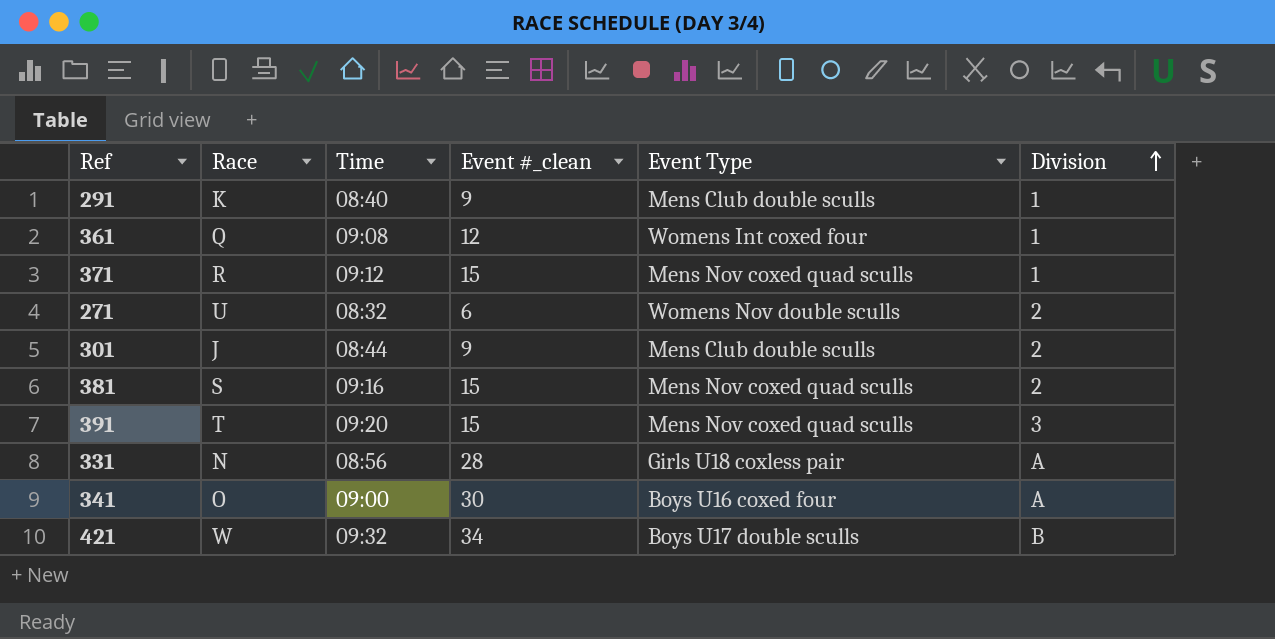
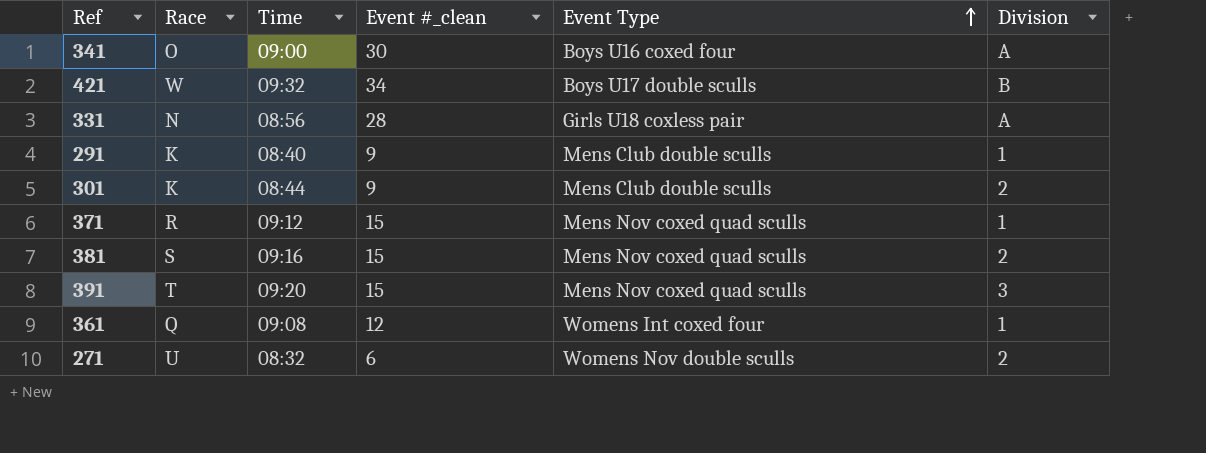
row order: Division ascending -> Event Type ascending
301 | Race: J -> K

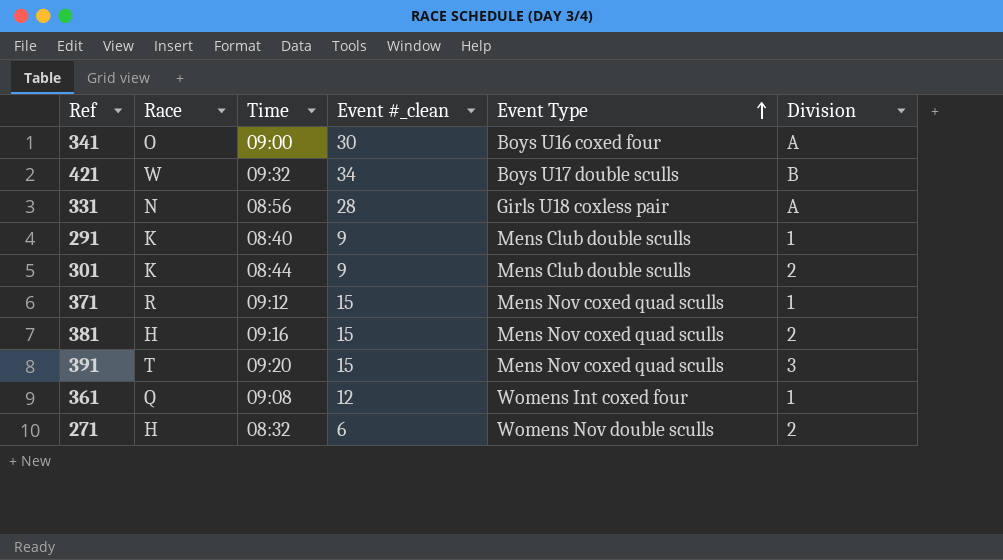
381 | Race: S -> H
271 | Race: U -> H

